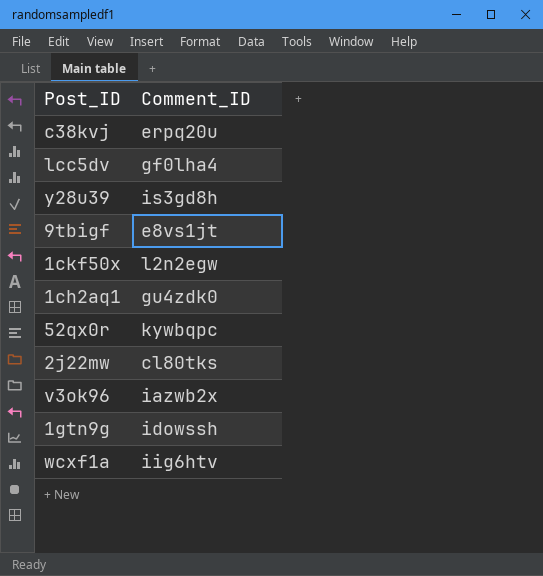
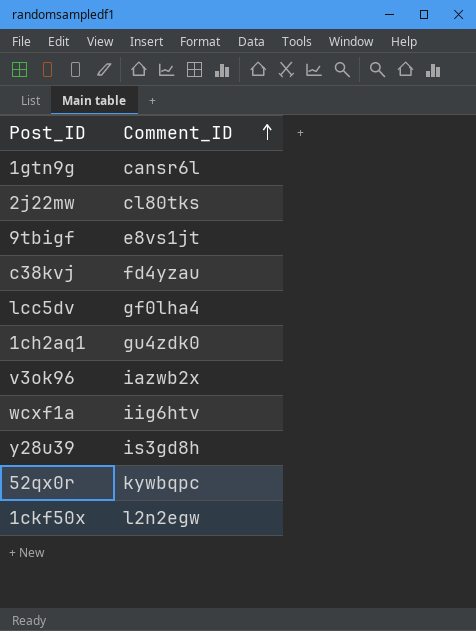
row order: none -> Comment_ID ascending
1gtn9g | Comment_ID: idowssh -> cansr6l
c38kvj | Comment_ID: erpq20u -> fd4yzau

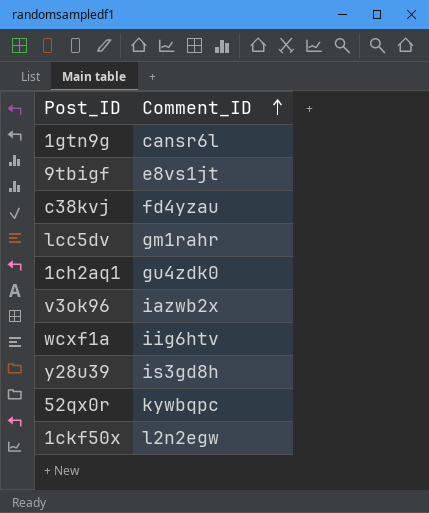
row 2j22mw: cl80tks -> none
lcc5dv | Comment_ID: gf0lha4 -> gm1rahr

